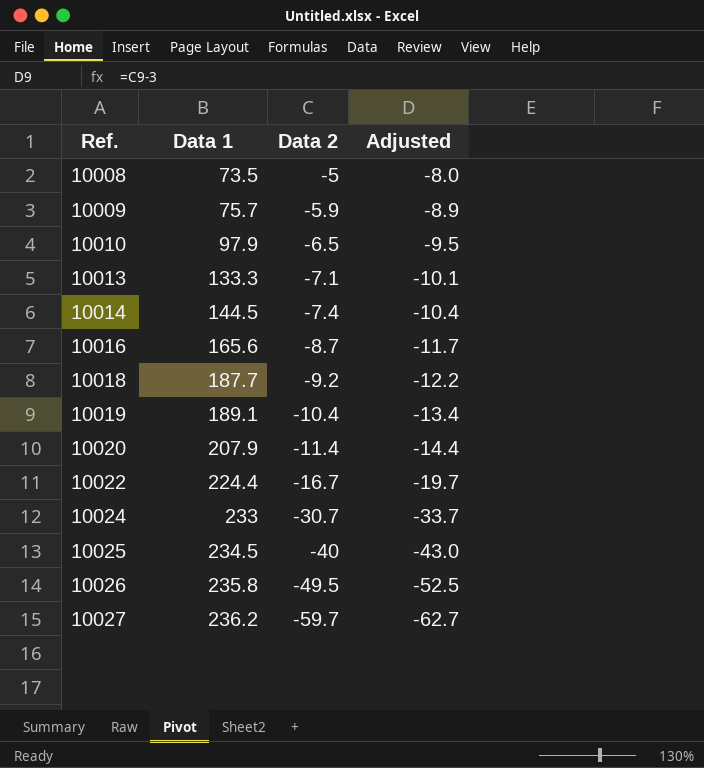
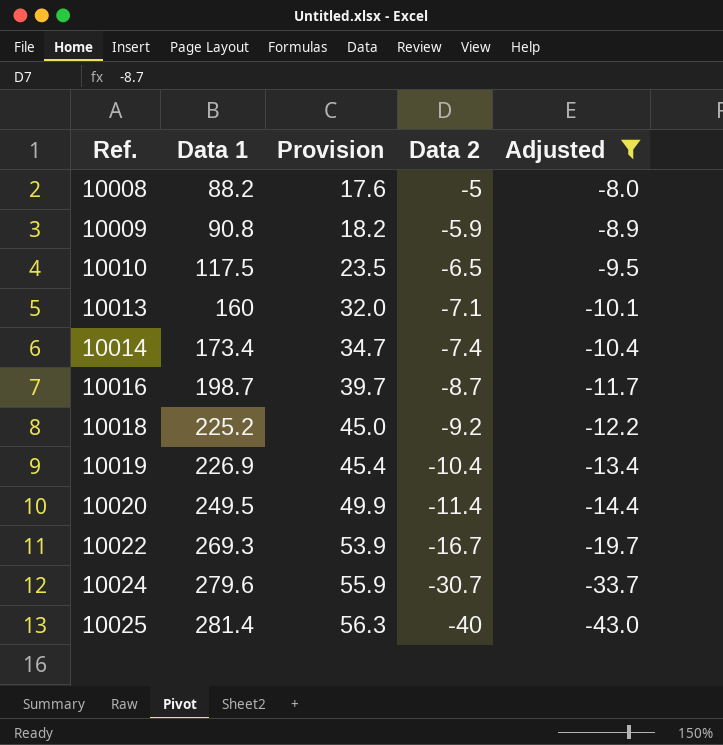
filter: none -> Adjusted >= -43.0
column Provision | formula: none -> [Data 1] * 0.2
10008 | Data 1: 73.5 -> 88.2
10009 | Data 1: 75.7 -> 90.8
10010 | Data 1: 97.9 -> 117.5
10013 | Data 1: 133.3 -> 160
10014 | Data 1: 144.5 -> 173.4
10016 | Data 1: 165.6 -> 198.7
10018 | Data 1: 187.7 -> 225.2
10019 | Data 1: 189.1 -> 226.9
10020 | Data 1: 207.9 -> 249.5
10022 | Data 1: 224.4 -> 269.3
10024 | Data 1: 233 -> 279.6
10025 | Data 1: 234.5 -> 281.4

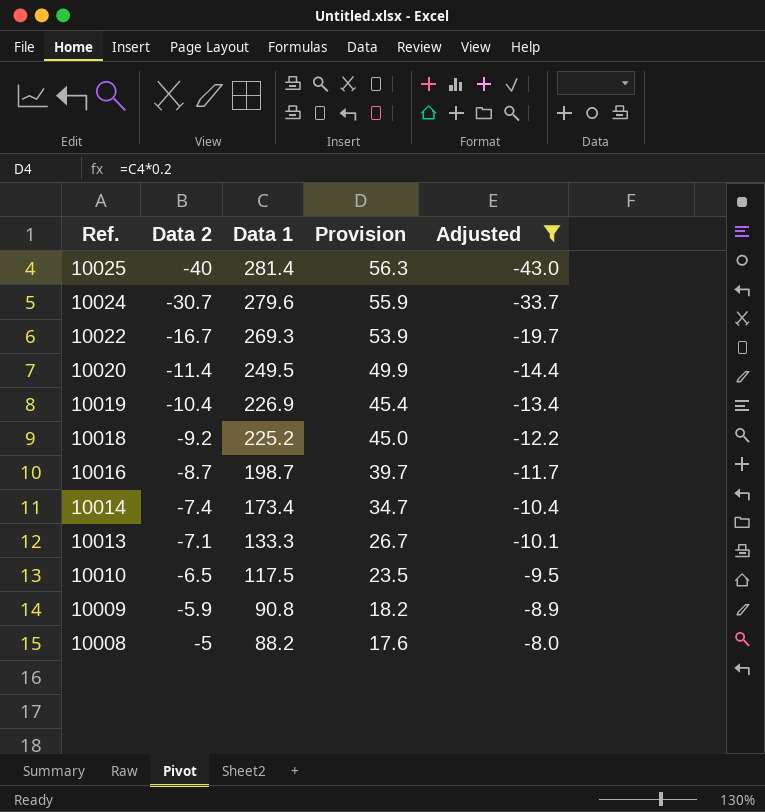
row order: Ref. ascending -> Ref. descending
column Data 2 | position: 4 -> 2
10013 | Data 1: 160 -> 133.3
10013 | Provision: 32.0 -> 26.7

